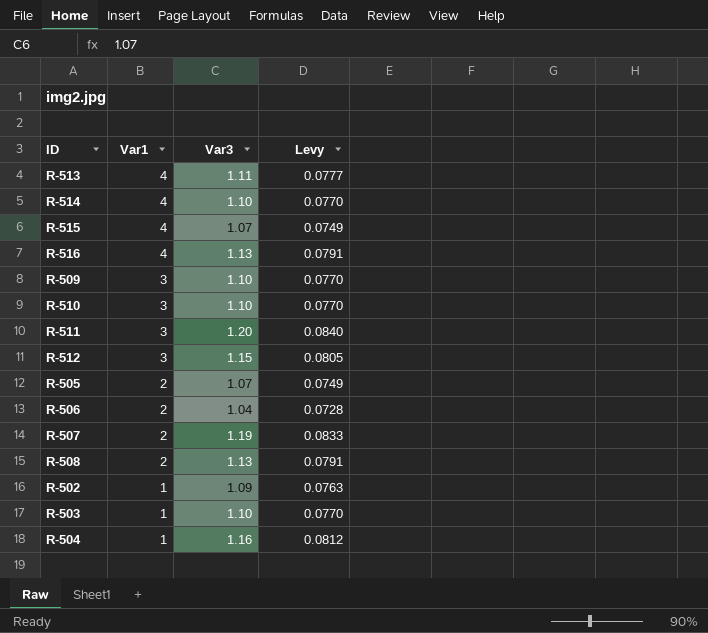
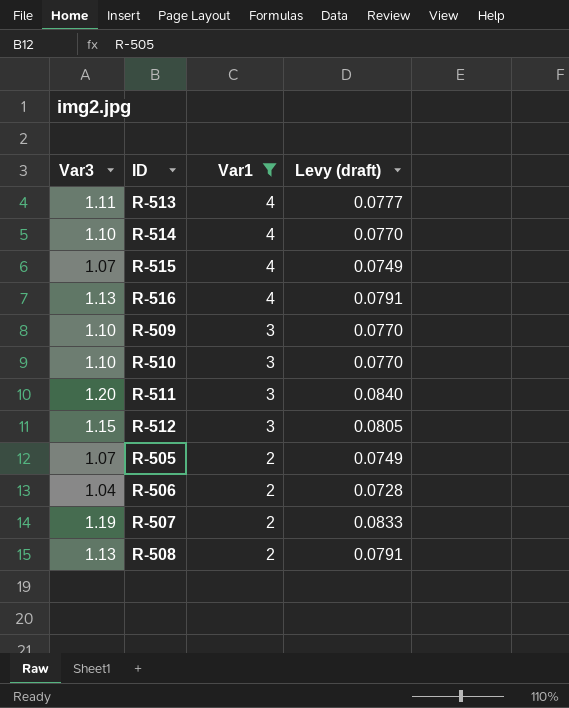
filter: none -> Var1 != 1
column Var3 | position: 3 -> 1
column name: Levy -> Levy (draft)

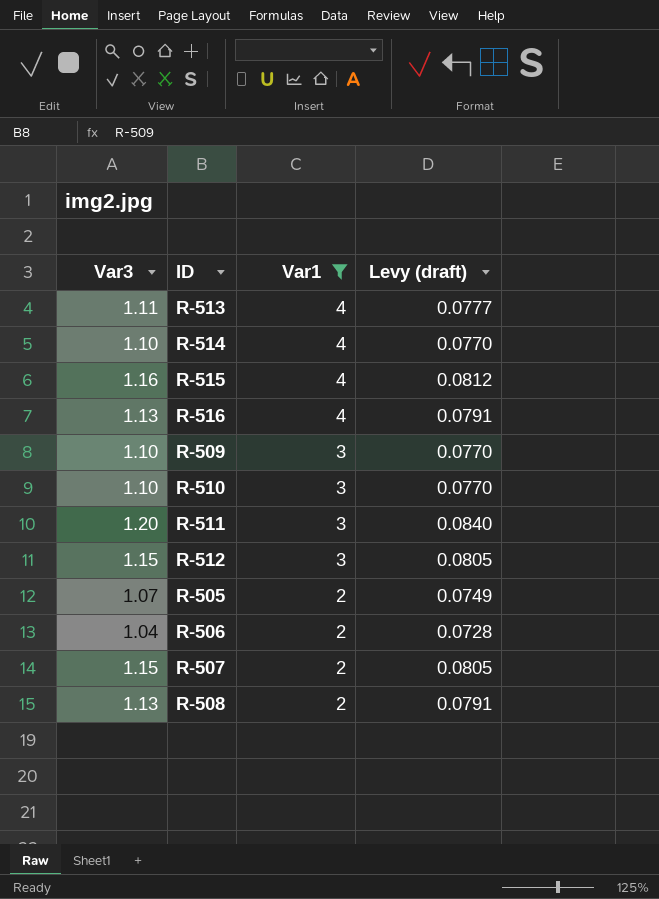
R-515 | Var3: 1.07 -> 1.16
R-515 | Levy (draft): 0.0749 -> 0.0812
R-507 | Var3: 1.19 -> 1.15
R-507 | Levy (draft): 0.0833 -> 0.0805

